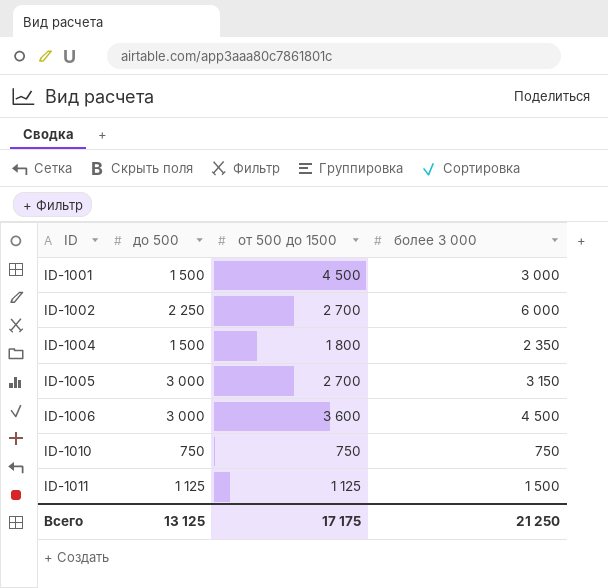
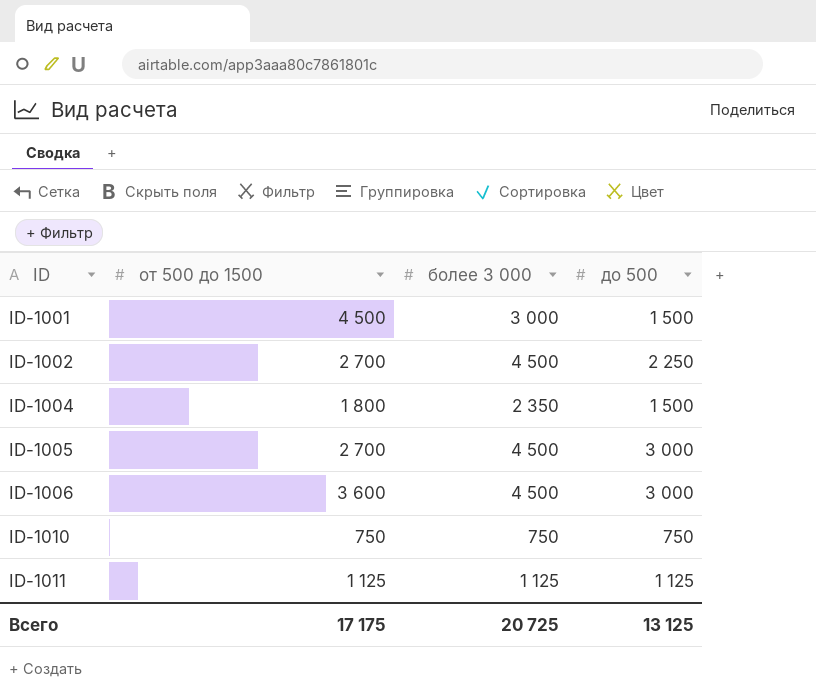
column до 500 | position: 2 -> 4
ID-1002 | более 3 000: 6 000 -> 4 500
ID-1005 | более 3 000: 3 150 -> 4 500
ID-1011 | более 3 000: 1 500 -> 1 125
Всего | более 3 000: 21 250 -> 20 725

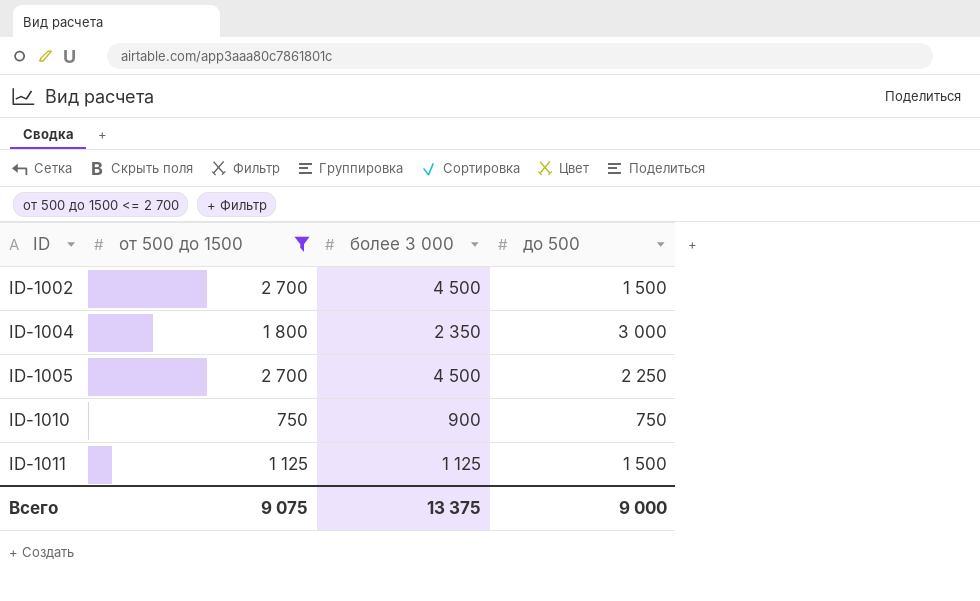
filter: none -> от 500 до 1500 <= 2 700
ID-1002 | до 500: 2 250 -> 1 500
ID-1004 | до 500: 1 500 -> 3 000
ID-1005 | до 500: 3 000 -> 2 250
ID-1010 | более 3 000: 750 -> 900
ID-1011 | до 500: 1 125 -> 1 500
Всего | от 500 до 1500: 17 175 -> 9 075
Всего | более 3 000: 20 725 -> 13 375
Всего | до 500: 13 125 -> 9 000

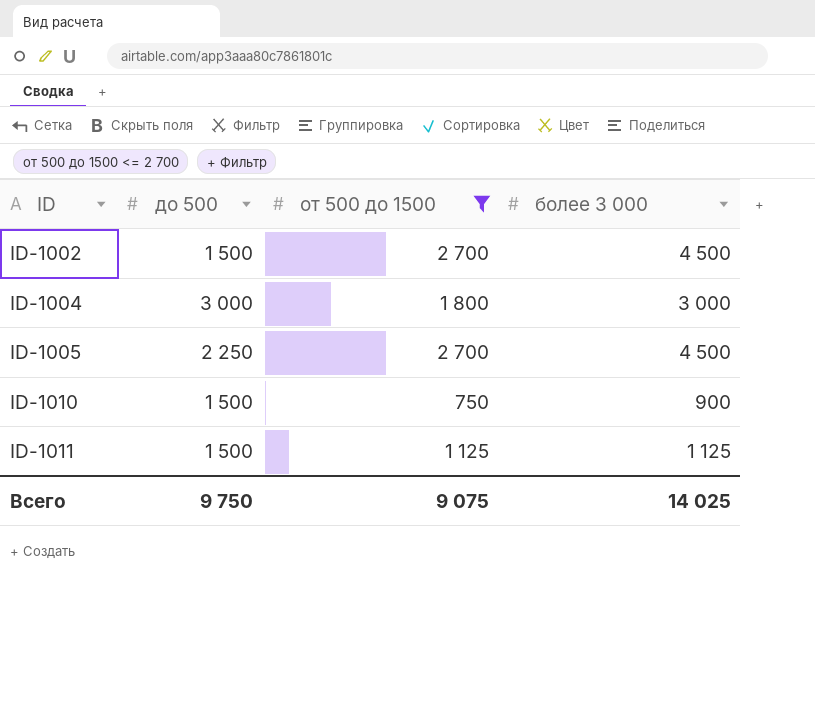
column до 500 | position: 4 -> 2
ID-1004 | более 3 000: 2 350 -> 3 000
ID-1010 | до 500: 750 -> 1 500
Всего | до 500: 9 000 -> 9 750
Всего | более 3 000: 13 375 -> 14 025

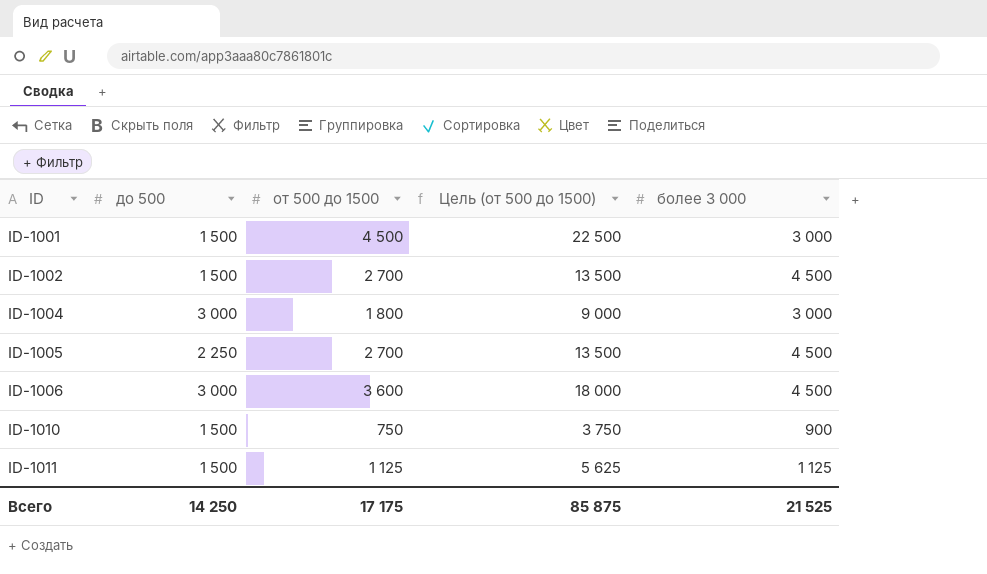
filter: от 500 до 1500 <= 2 700 -> none
column Цель (от 500 до 1500) | formula: none -> [от 500 до 1500] * 5
Всего | до 500: 9 750 -> 14 250
Всего | от 500 до 1500: 9 075 -> 17 175
Всего | более 3 000: 14 025 -> 21 525

